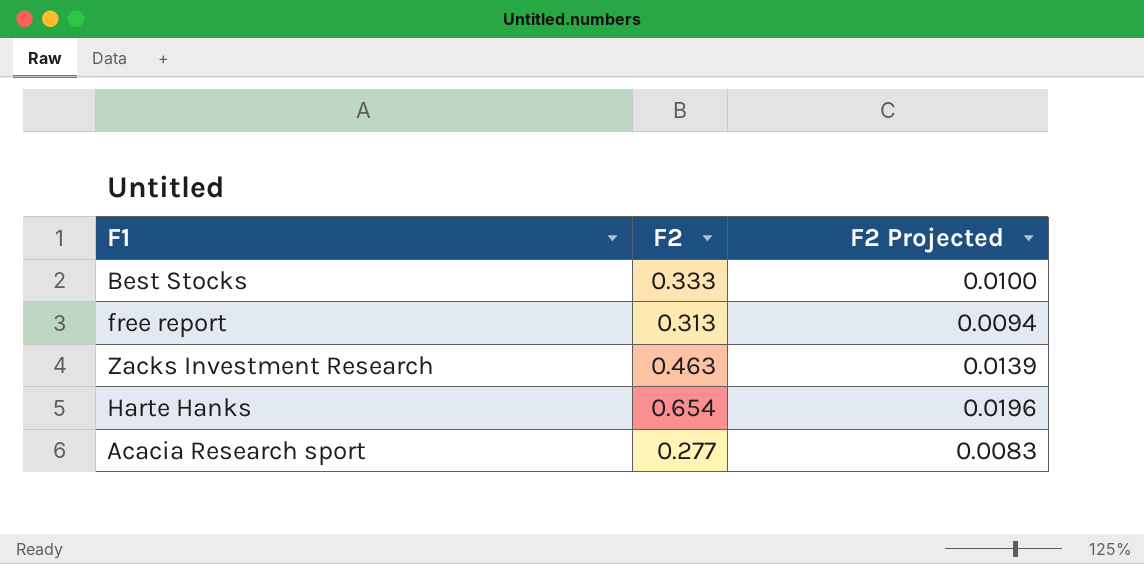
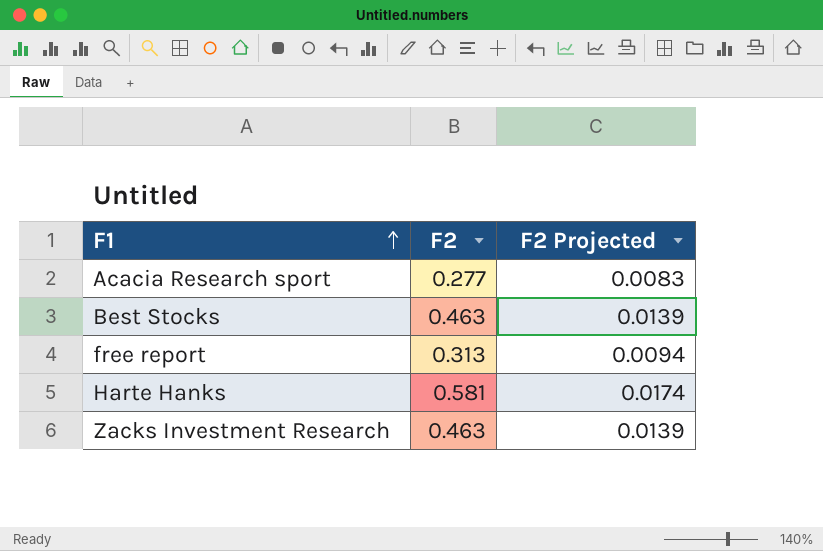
row order: none -> F1 ascending
Best Stocks | F2: 0.333 -> 0.463
Best Stocks | F2 Projected: 0.0100 -> 0.0139
Harte Hanks | F2: 0.654 -> 0.581
Harte Hanks | F2 Projected: 0.0196 -> 0.0174

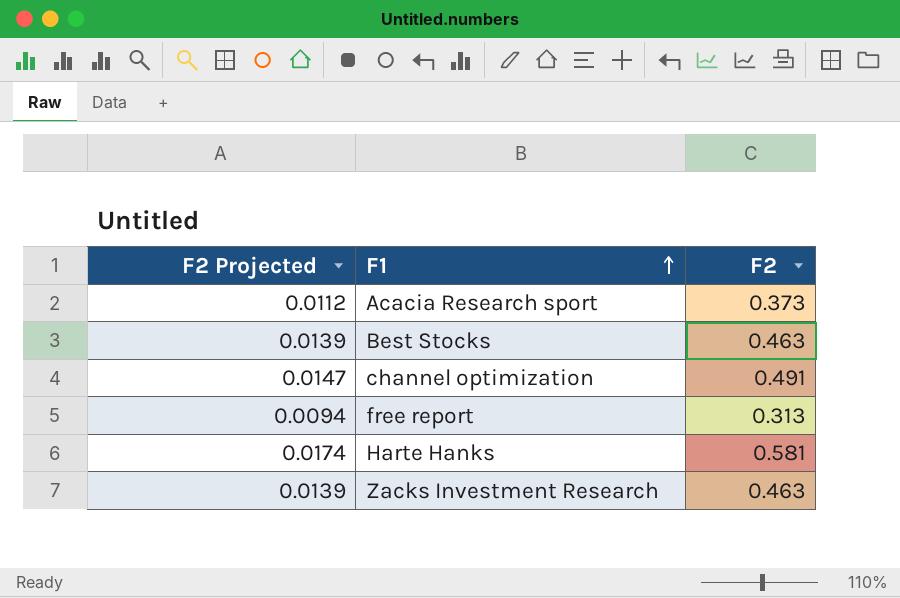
column F2 Projected | position: 3 -> 1
Acacia Research sport | F2 Projected: 0.0083 -> 0.0112
Acacia Research sport | F2: 0.277 -> 0.373
row channel optimization: none -> 0.0147 | 0.491

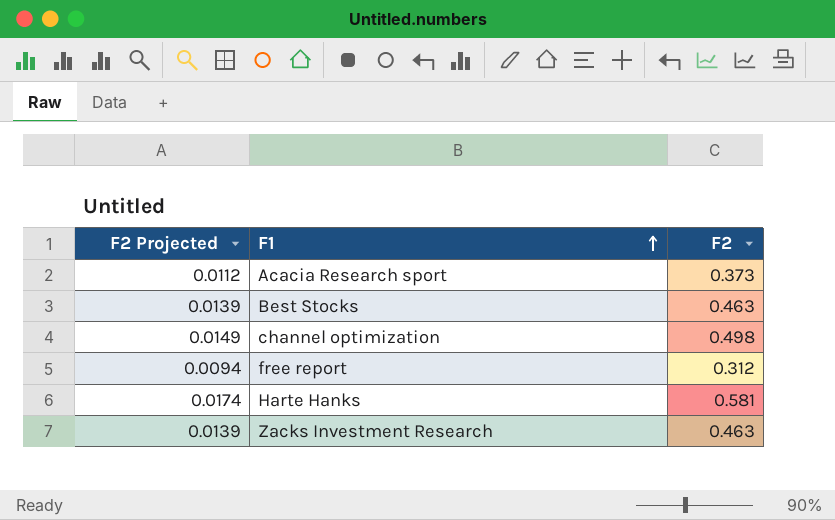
channel optimization | F2 Projected: 0.0147 -> 0.0149
channel optimization | F2: 0.491 -> 0.498
free report | F2: 0.313 -> 0.312

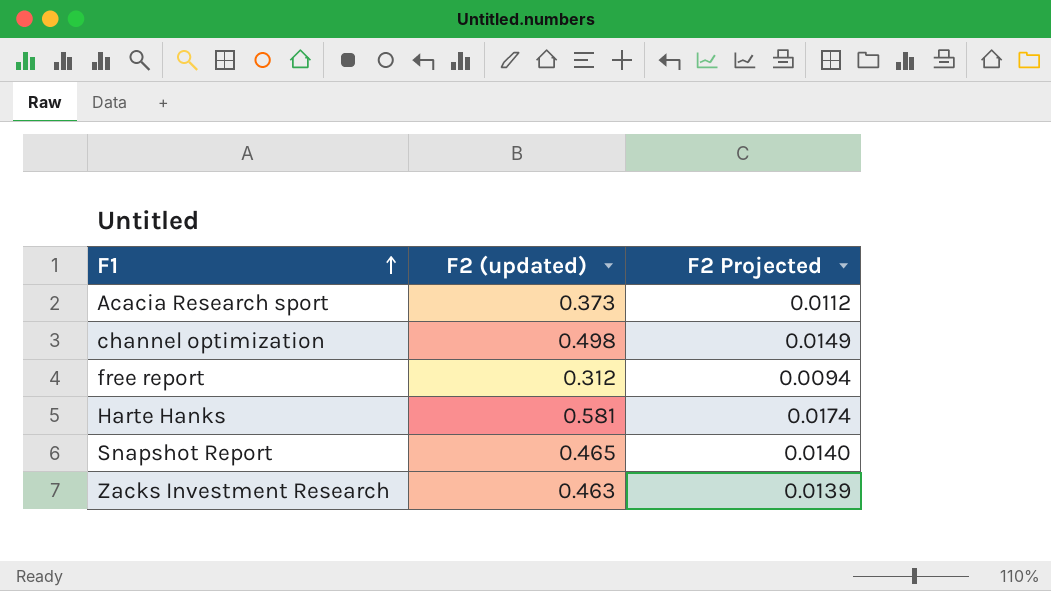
column name: F2 -> F2 (updated)
column F2 Projected | position: 1 -> 3
row Best Stocks: 0.0139 | 0.463 -> none
row Snapshot Report: none -> 0.465 | 0.0140

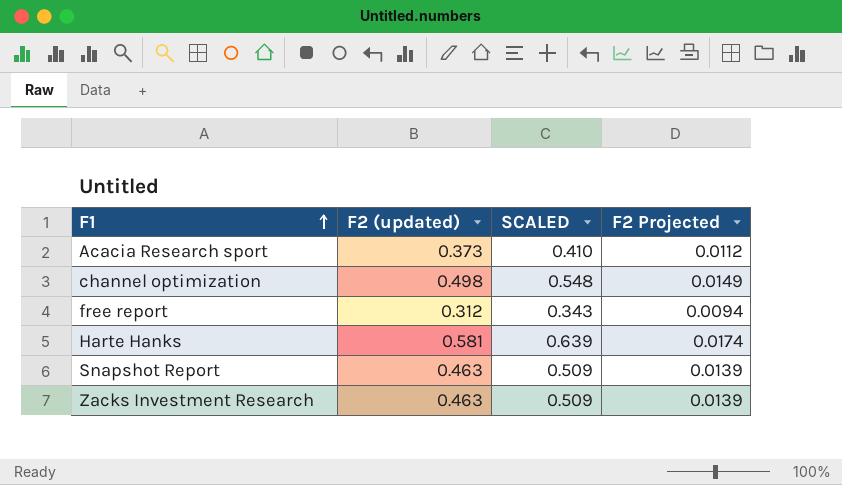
column SCALED | formula: none -> [F2 (updated)] * 1.1
Snapshot Report | F2 (updated): 0.465 -> 0.463
Snapshot Report | F2 Projected: 0.0140 -> 0.0139

